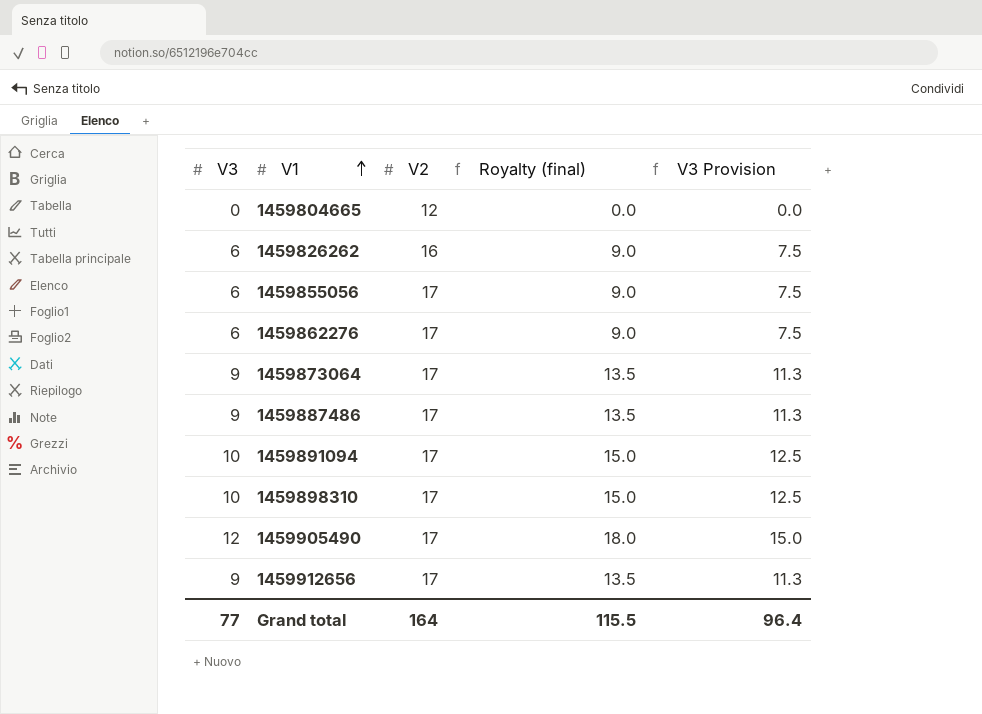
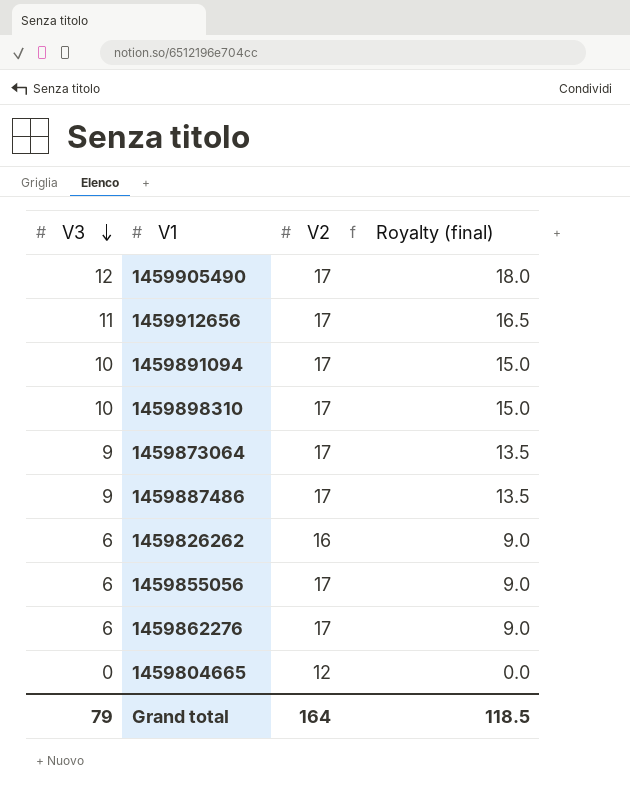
row order: V1 ascending -> V3 descending
column V3 Provision | formula: [V3] * 1.25 -> none
1459912656 | V3: 9 -> 11
1459912656 | Royalty (final): 13.5 -> 16.5
Grand total | V3: 77 -> 79
Grand total | Royalty (final): 115.5 -> 118.5

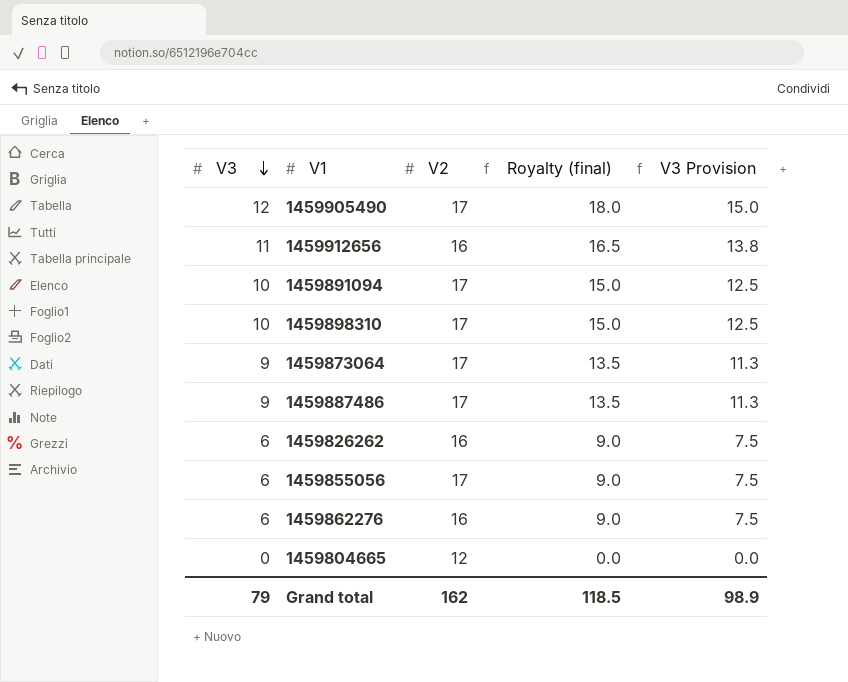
column V3 Provision | formula: none -> [V3] * 1.25
1459912656 | V2: 17 -> 16
1459862276 | V2: 17 -> 16
Grand total | V2: 164 -> 162

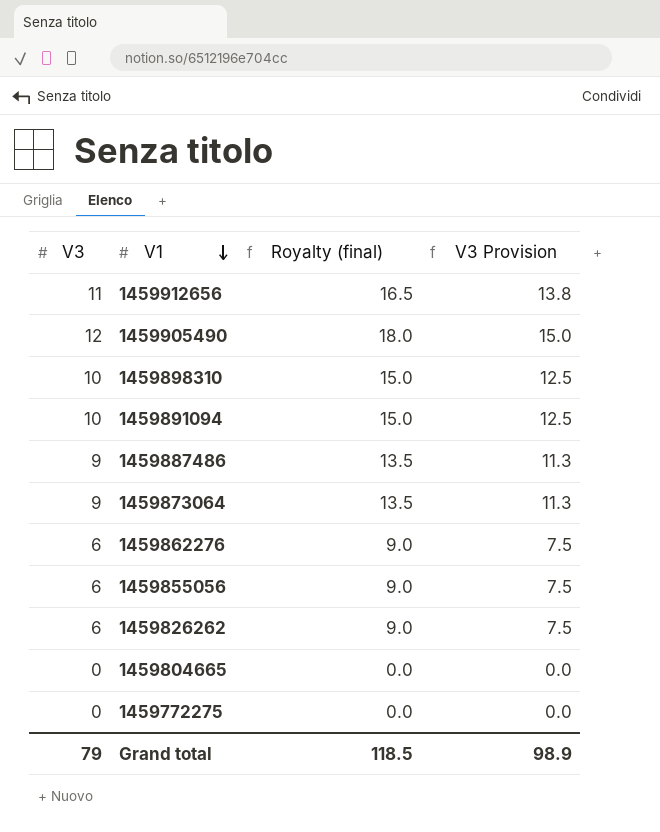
row order: V3 descending -> V1 descending
column V2 | position: 3 -> none
row 1459772275: none -> 0 | 0.0 | 0.0

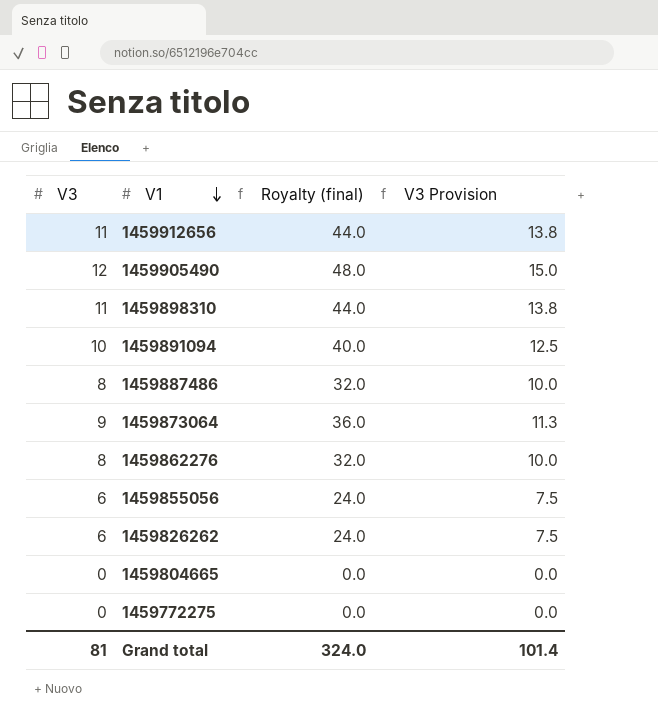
column Royalty (final) | formula: [V3] * 1.5 -> [V3] * 4
1459898310 | V3: 10 -> 11
1459898310 | V3 Provision: 12.5 -> 13.8
1459887486 | V3: 9 -> 8
1459887486 | V3 Provision: 11.3 -> 10.0
1459862276 | V3: 6 -> 8
1459862276 | V3 Provision: 7.5 -> 10.0
Grand total | V3: 79 -> 81
Grand total | Royalty (final): 118.5 -> 324.0
Grand total | V3 Provision: 98.9 -> 101.4

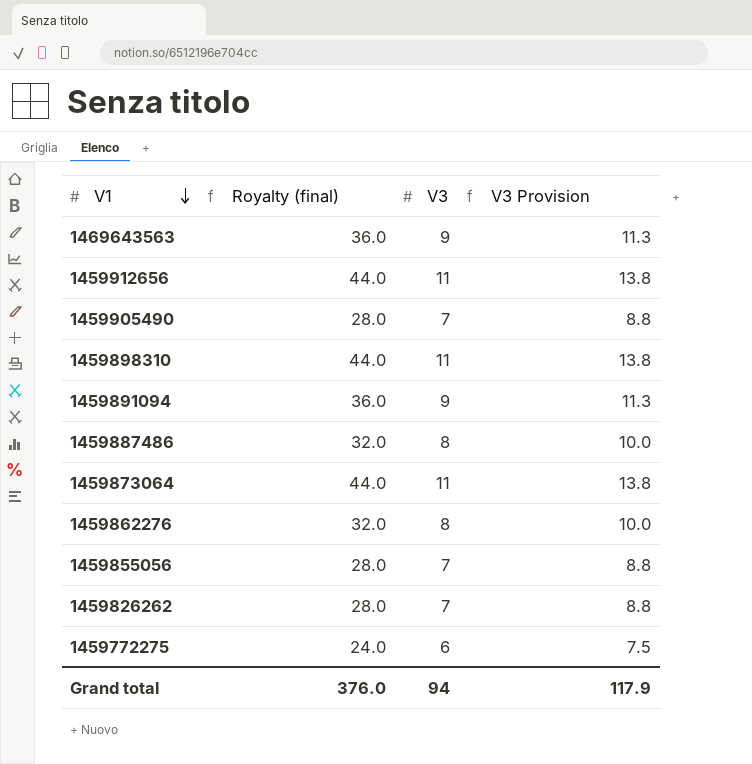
column V3 | position: 1 -> 3
row 1459804665: 0 | 0.0 | 0.0 -> none
row 1469643563: none -> 36.0 | 9 | 11.3
1459905490 | Royalty (final): 48.0 -> 28.0
1459905490 | V3: 12 -> 7
1459905490 | V3 Provision: 15.0 -> 8.8
1459891094 | Royalty (final): 40.0 -> 36.0
1459891094 | V3: 10 -> 9
1459891094 | V3 Provision: 12.5 -> 11.3
1459873064 | Royalty (final): 36.0 -> 44.0
1459873064 | V3: 9 -> 11
1459873064 | V3 Provision: 11.3 -> 13.8
1459855056 | Royalty (final): 24.0 -> 28.0
1459855056 | V3: 6 -> 7
1459855056 | V3 Provision: 7.5 -> 8.8
1459826262 | Royalty (final): 24.0 -> 28.0
1459826262 | V3: 6 -> 7
1459826262 | V3 Provision: 7.5 -> 8.8
1459772275 | Royalty (final): 0.0 -> 24.0
1459772275 | V3: 0 -> 6
1459772275 | V3 Provision: 0.0 -> 7.5
Grand total | Royalty (final): 324.0 -> 376.0
Grand total | V3: 81 -> 94
Grand total | V3 Provision: 101.4 -> 117.9

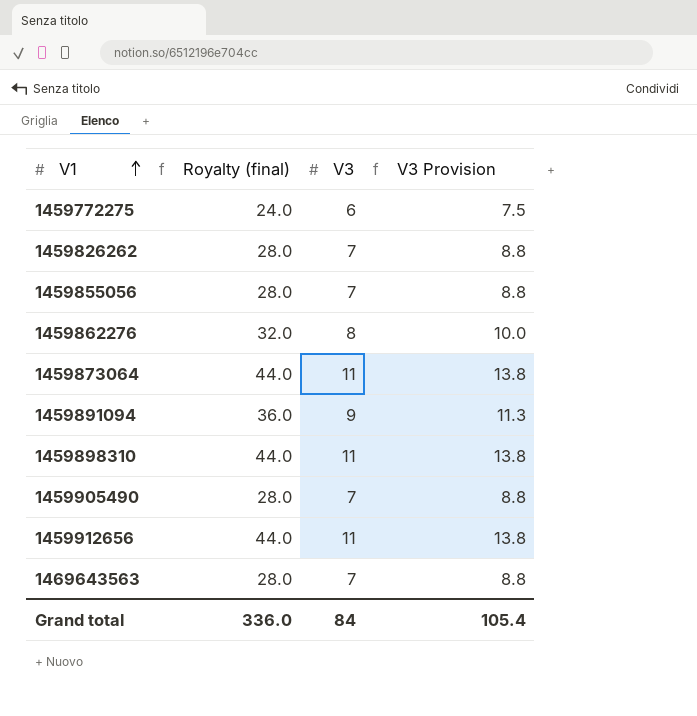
row order: V1 descending -> V1 ascending
row 1459887486: 32.0 | 8 | 10.0 -> none
1469643563 | Royalty (final): 36.0 -> 28.0
1469643563 | V3: 9 -> 7
1469643563 | V3 Provision: 11.3 -> 8.8
Grand total | Royalty (final): 376.0 -> 336.0
Grand total | V3: 94 -> 84
Grand total | V3 Provision: 117.9 -> 105.4

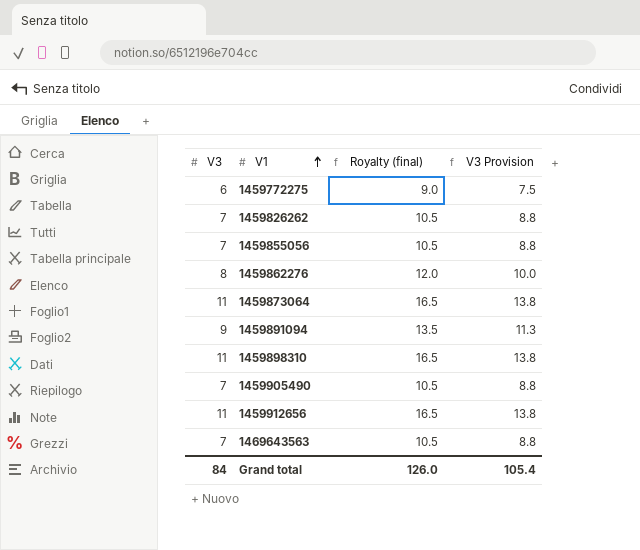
column V3 | position: 3 -> 1
column Royalty (final) | formula: [V3] * 4 -> [V3] * 1.5
Grand total | Royalty (final): 336.0 -> 126.0

